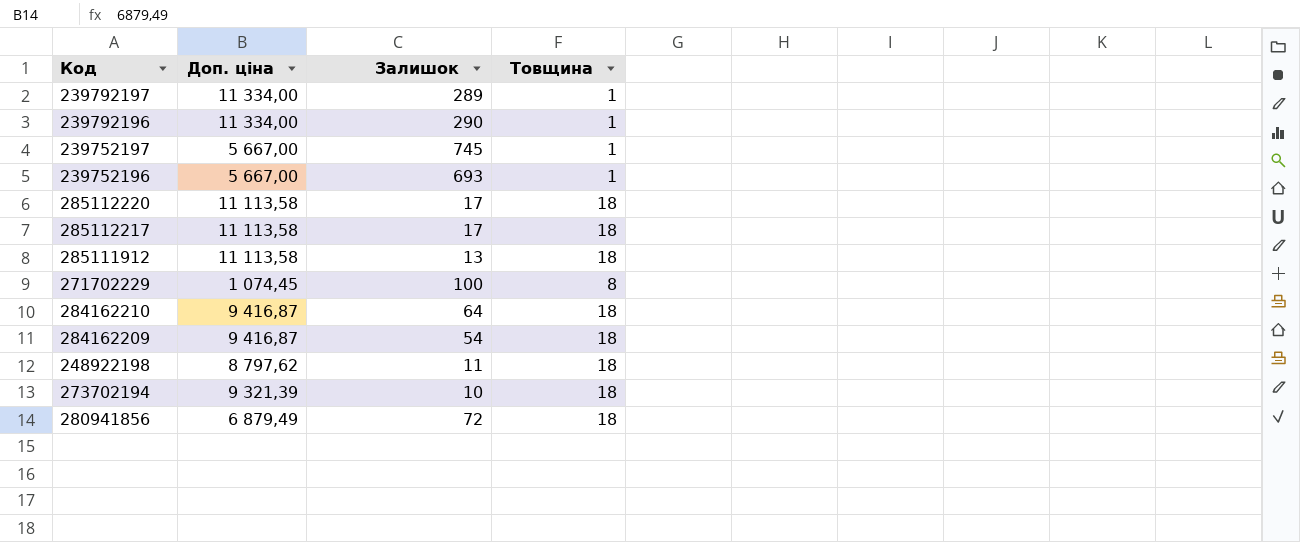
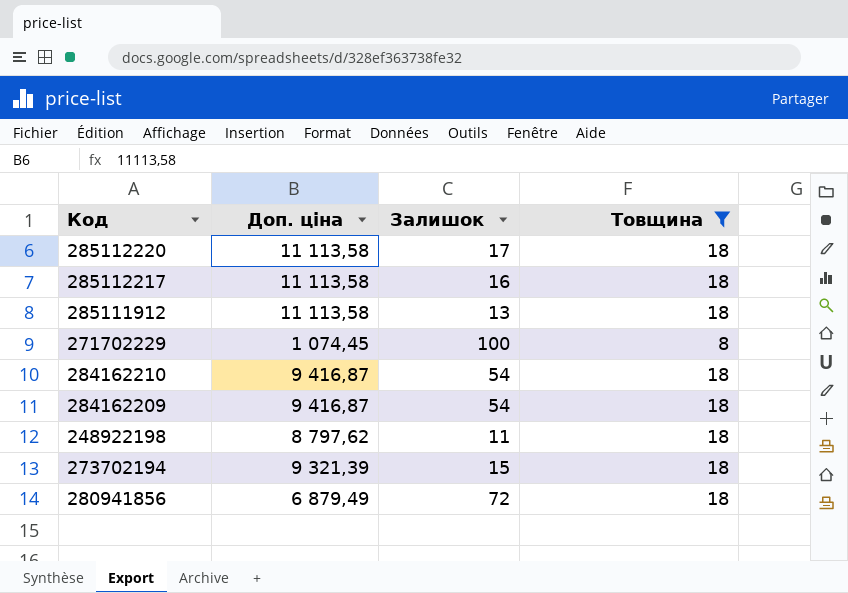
filter: none -> Товщина != 1
285112217 | Залишок: 17 -> 16
284162210 | Залишок: 64 -> 54
273702194 | Залишок: 10 -> 15

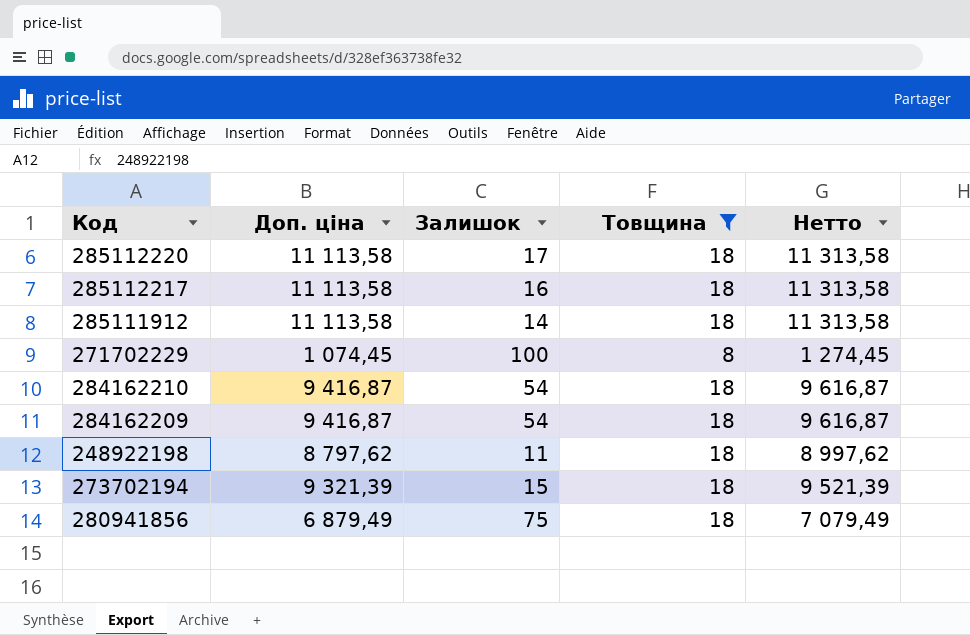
column Нетто | formula: none -> [Доп. ціна] + 200
285111912 | Залишок: 13 -> 14
280941856 | Залишок: 72 -> 75

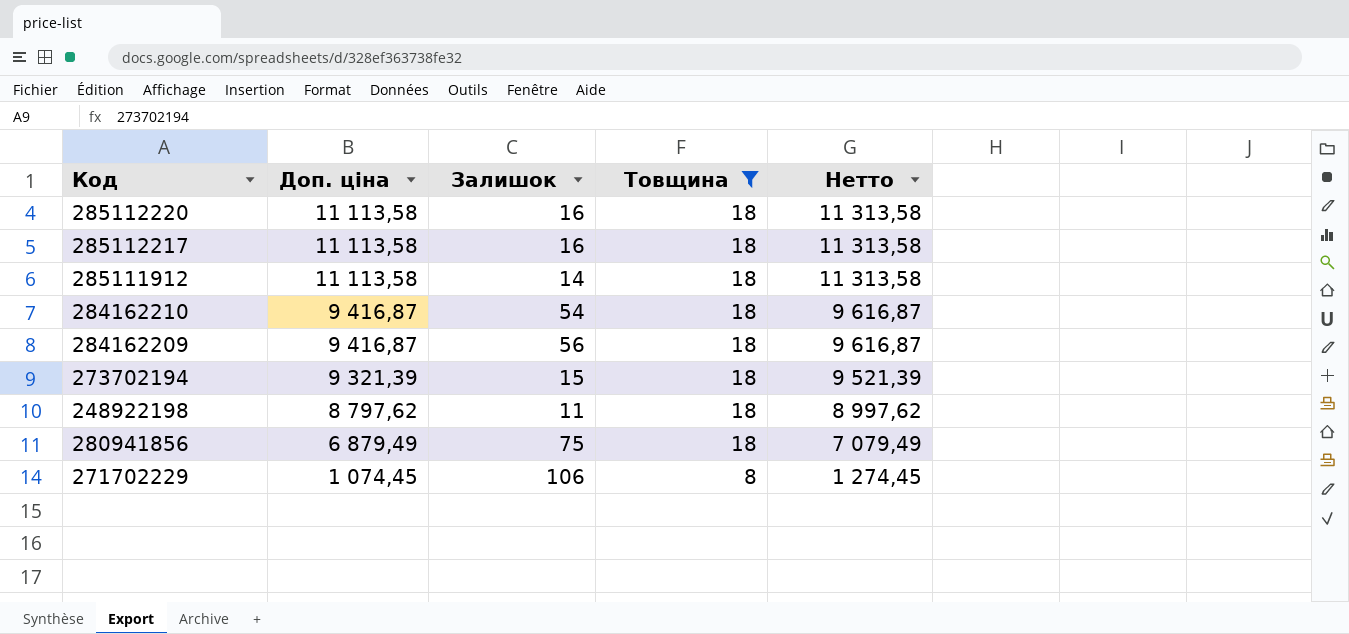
row order: none -> Доп. ціна descending
285112220 | Залишок: 17 -> 16
284162209 | Залишок: 54 -> 56
271702229 | Залишок: 100 -> 106

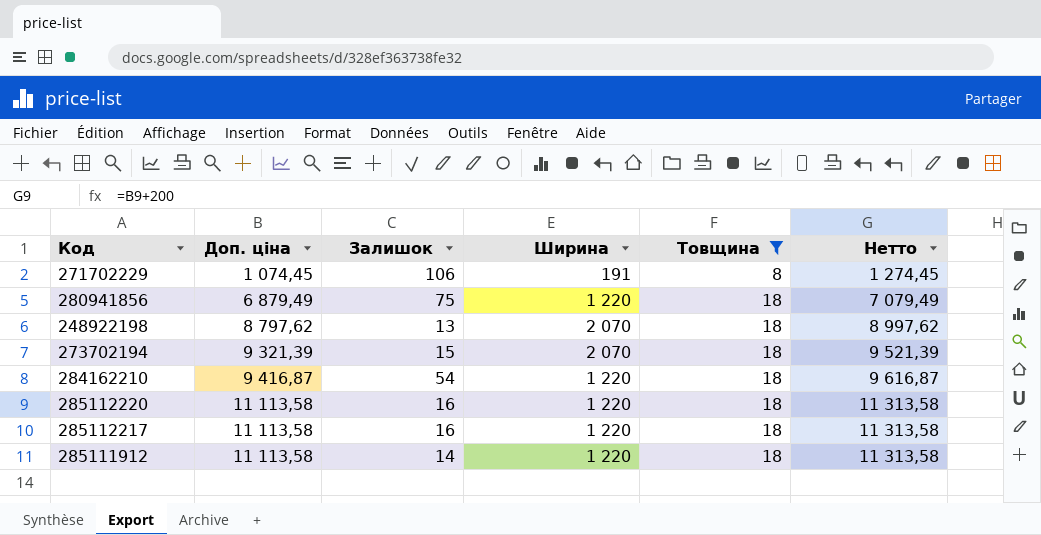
row order: Доп. ціна descending -> Доп. ціна ascending
column Ширина | position: none -> 4
row 284162209: 9 416,87 | 56 | 18 | 9 616,87 -> none
248922198 | Залишок: 11 -> 13

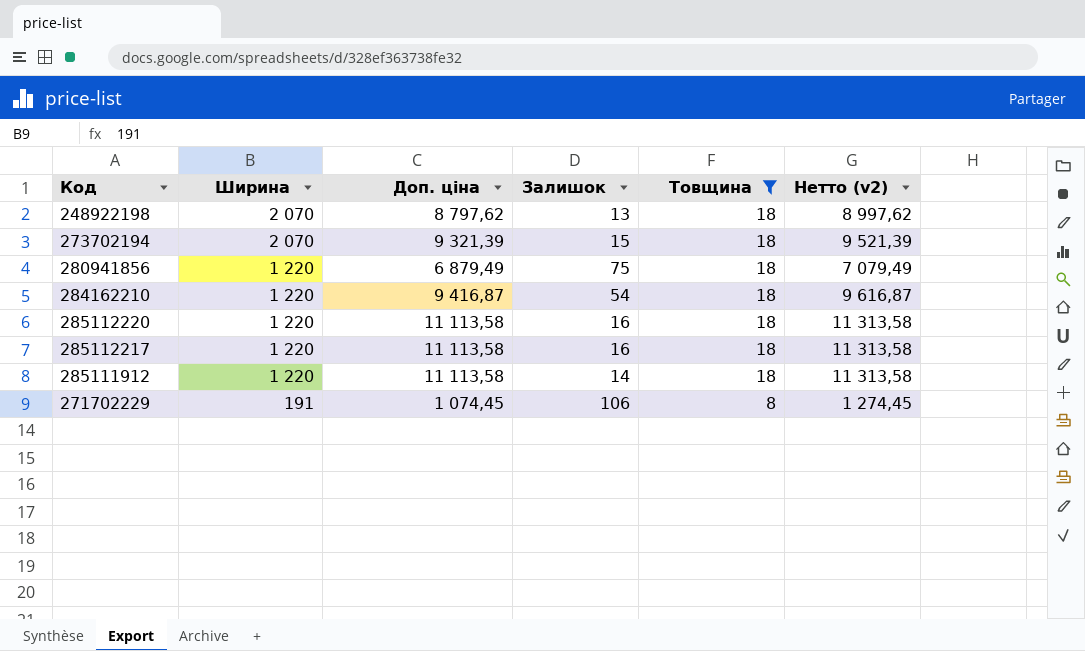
row order: Доп. ціна ascending -> Ширина descending
column Ширина | position: 4 -> 2
column name: Нетто -> Нетто (v2)

